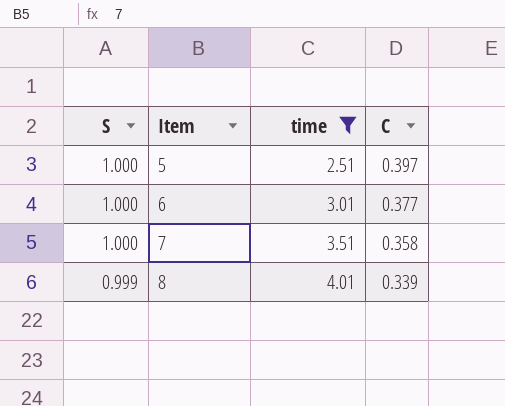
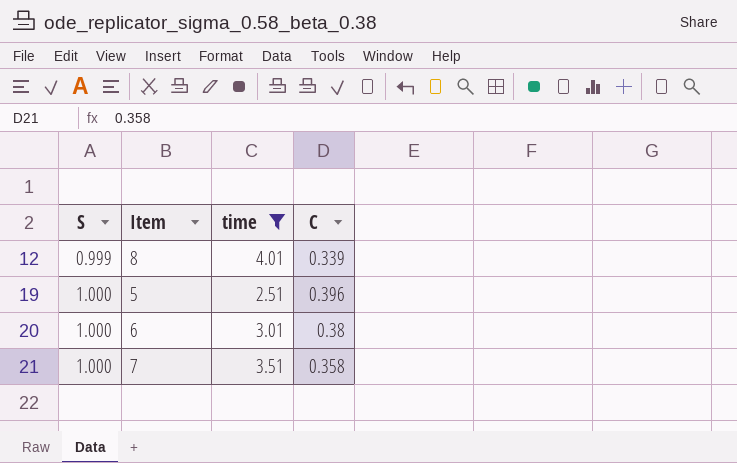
row order: S descending -> S ascending
5 | C: 0.397 -> 0.396
6 | C: 0.377 -> 0.38

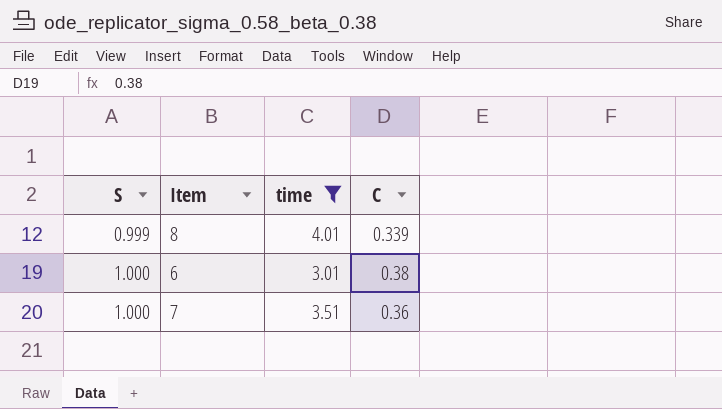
row 5: 1.000 | 2.51 | 0.396 -> none
7 | C: 0.358 -> 0.36

